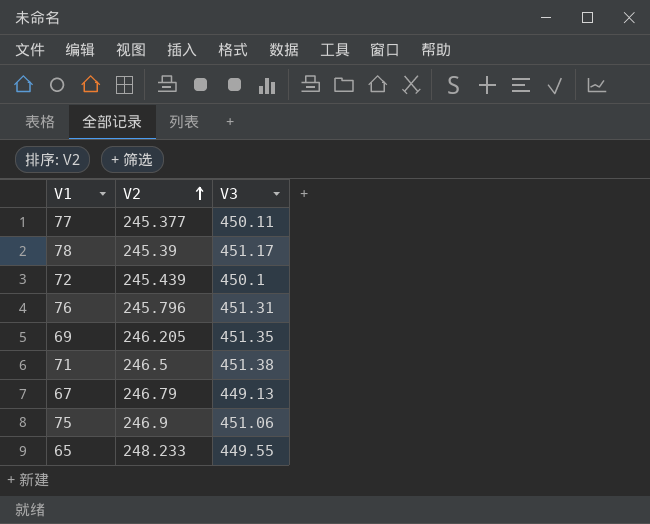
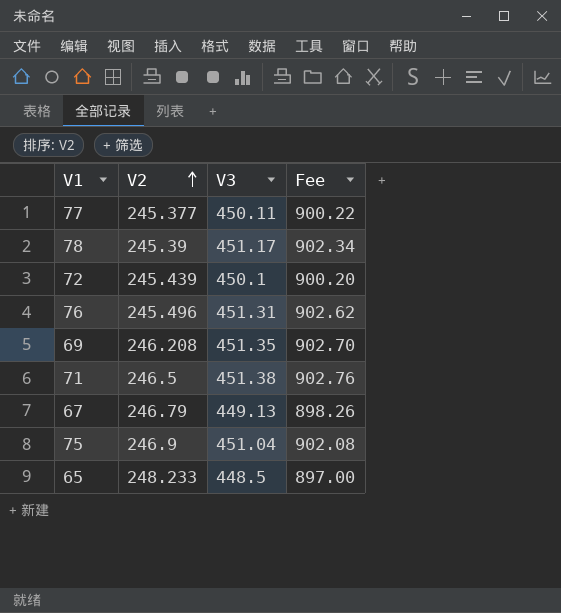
column Fee | formula: none -> [V3] * 2
76 | V2: 245.796 -> 245.496
69 | V2: 246.205 -> 246.208
75 | V3: 451.06 -> 451.04
65 | V3: 449.55 -> 448.5

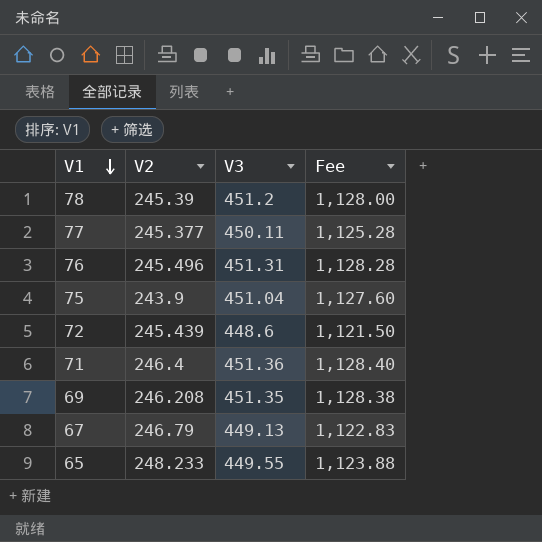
row order: V2 ascending -> V1 descending
column Fee | formula: [V3] * 2 -> [V3] * 2.5
78 | V3: 451.17 -> 451.2
75 | V2: 246.9 -> 243.9
72 | V3: 450.1 -> 448.6
71 | V2: 246.5 -> 246.4
71 | V3: 451.38 -> 451.36
65 | V3: 448.5 -> 449.55

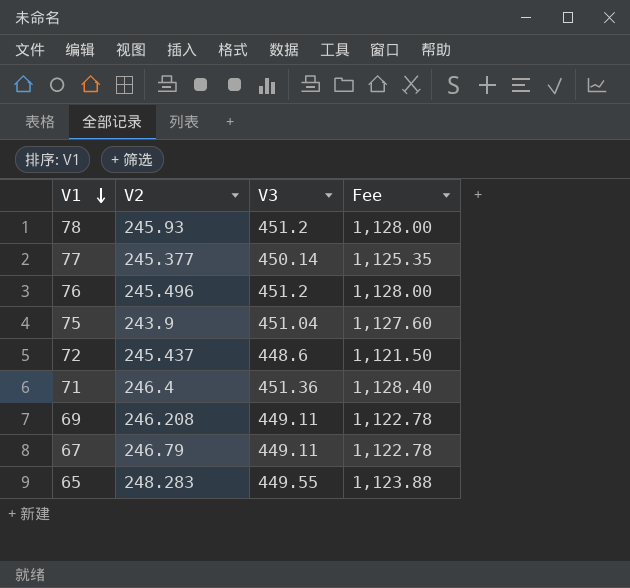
78 | V2: 245.39 -> 245.93
77 | V3: 450.11 -> 450.14
77 | Fee: 1,125.28 -> 1,125.35
76 | V3: 451.31 -> 451.2
76 | Fee: 1,128.28 -> 1,128.00
72 | V2: 245.439 -> 245.437
69 | V3: 451.35 -> 449.11
69 | Fee: 1,128.38 -> 1,122.78
67 | V3: 449.13 -> 449.11
67 | Fee: 1,122.83 -> 1,122.78
65 | V2: 248.233 -> 248.283

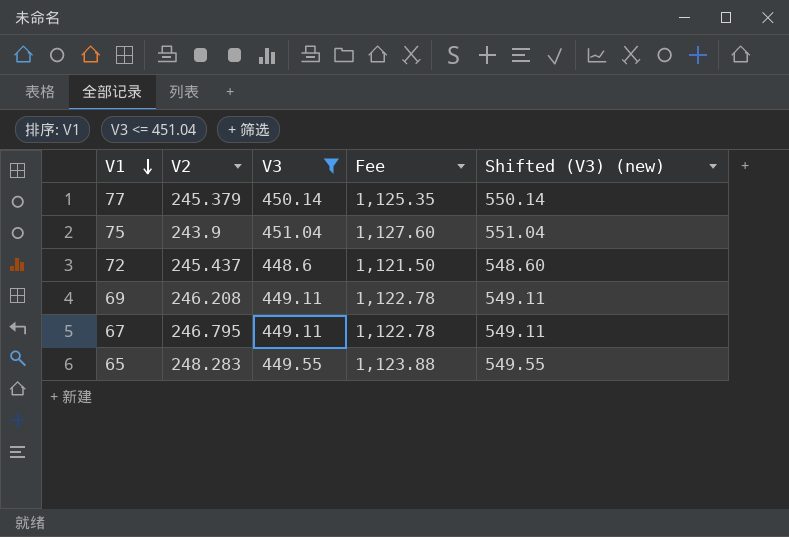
filter: none -> V3 <= 451.04
column Shifted (V3) (new) | formula: none -> [V3] + 100
77 | V2: 245.377 -> 245.379
67 | V2: 246.79 -> 246.795

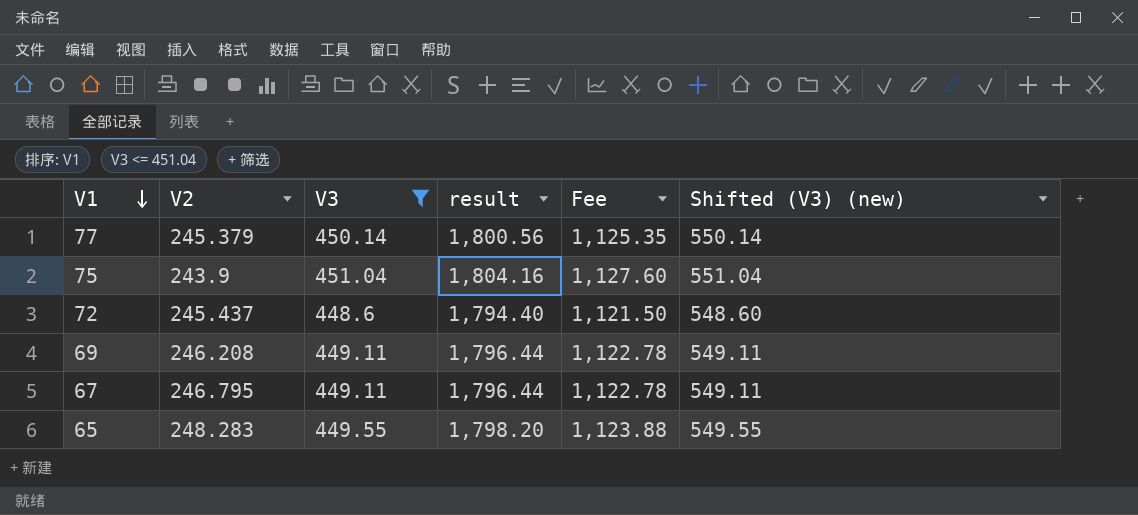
column result | formula: none -> [V3] * 4

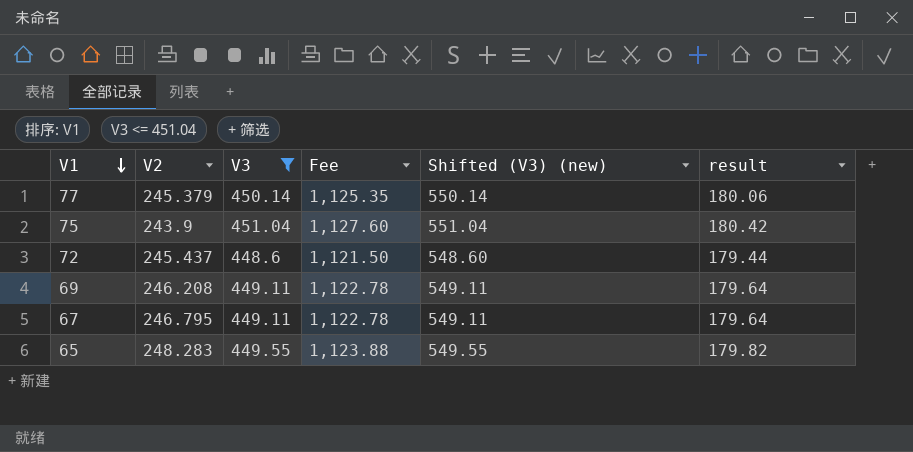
column result | formula: [V3] * 4 -> [V3] * 0.4
column result | position: 4 -> 6

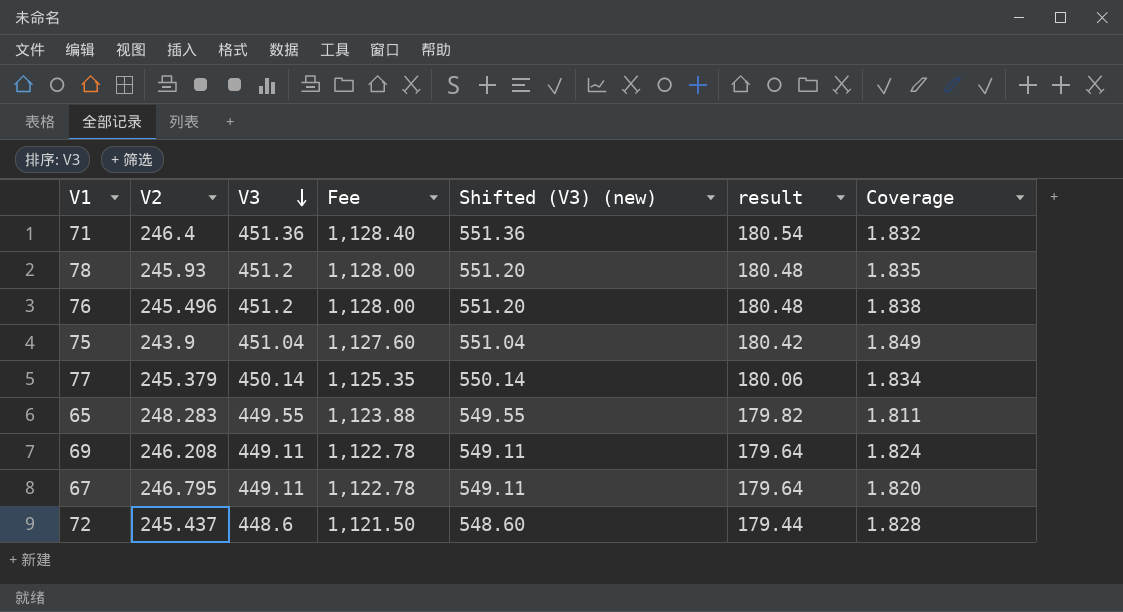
filter: V3 <= 451.04 -> none
row order: V1 descending -> V3 descending
column Coverage | formula: none -> [V3] / [V2]

